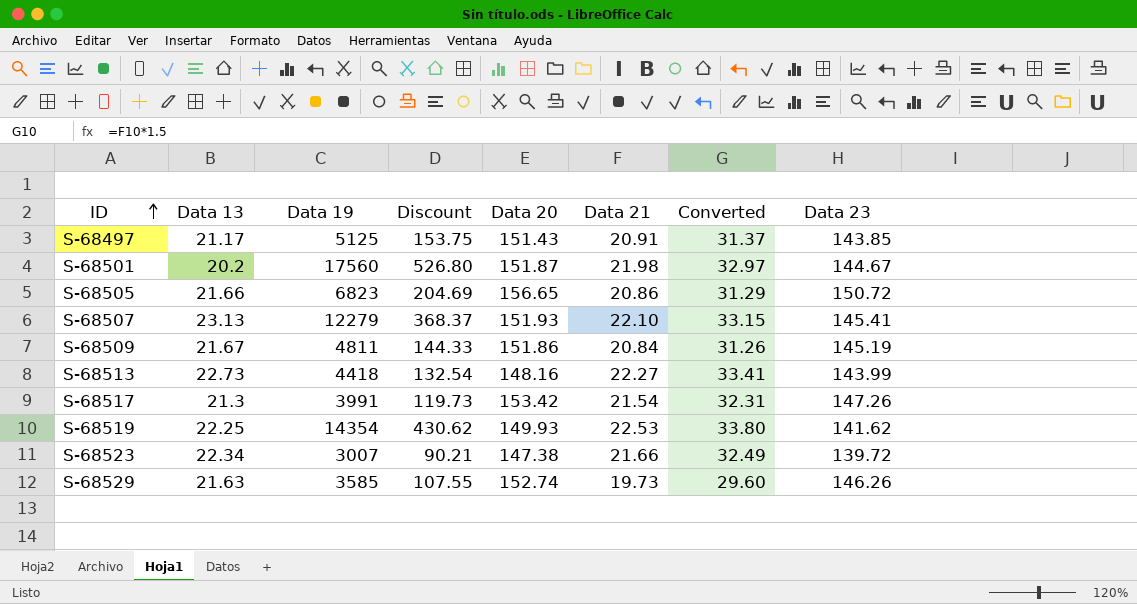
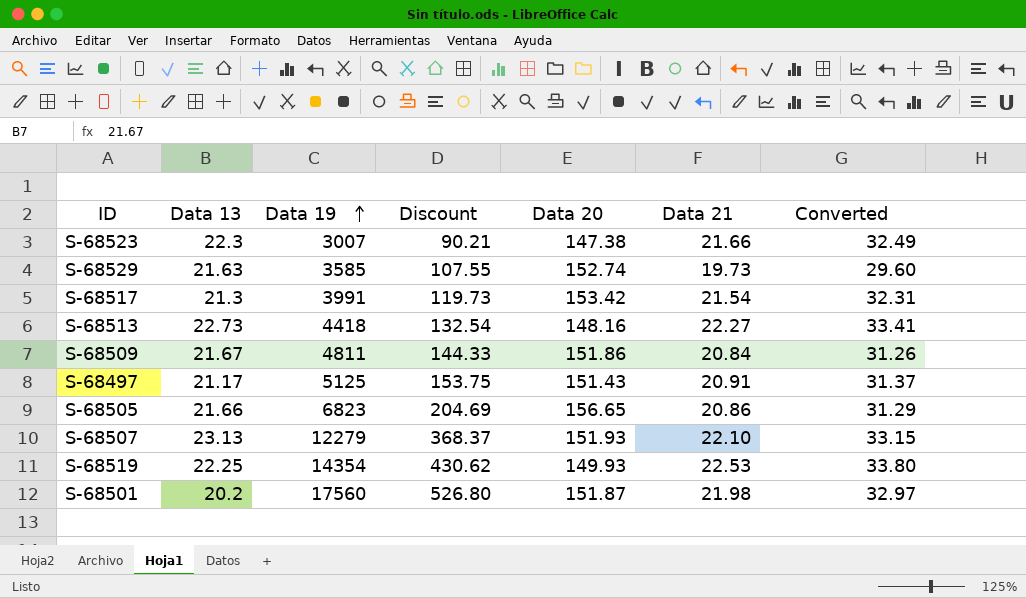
row order: ID ascending -> Data 19 ascending
column Data 23 | position: 8 -> none
S-68523 | Data 13: 22.34 -> 22.3

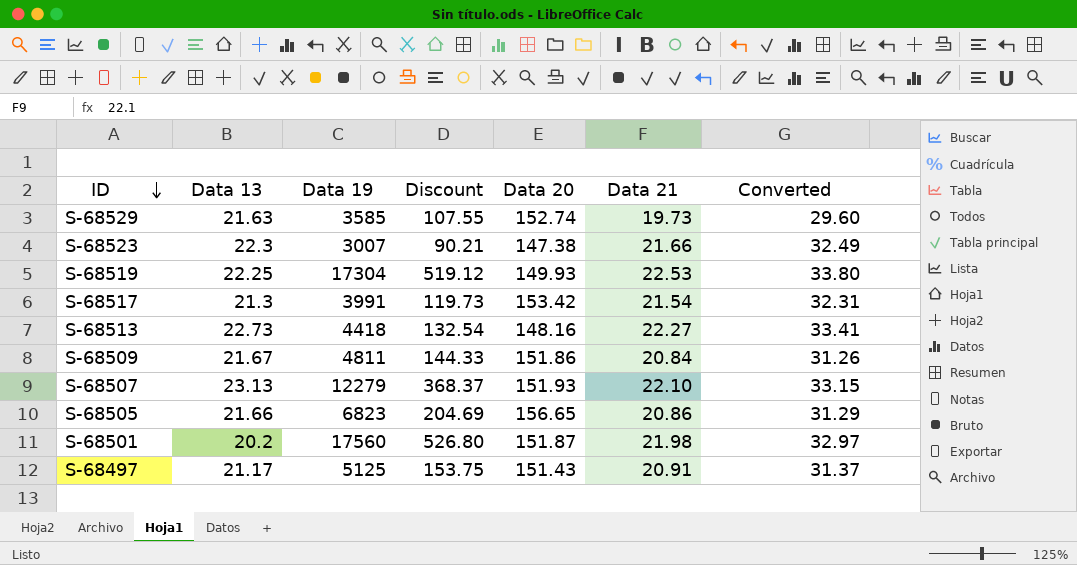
row order: Data 19 ascending -> ID descending
S-68519 | Data 19: 14354 -> 17304
S-68519 | Discount: 430.62 -> 519.12

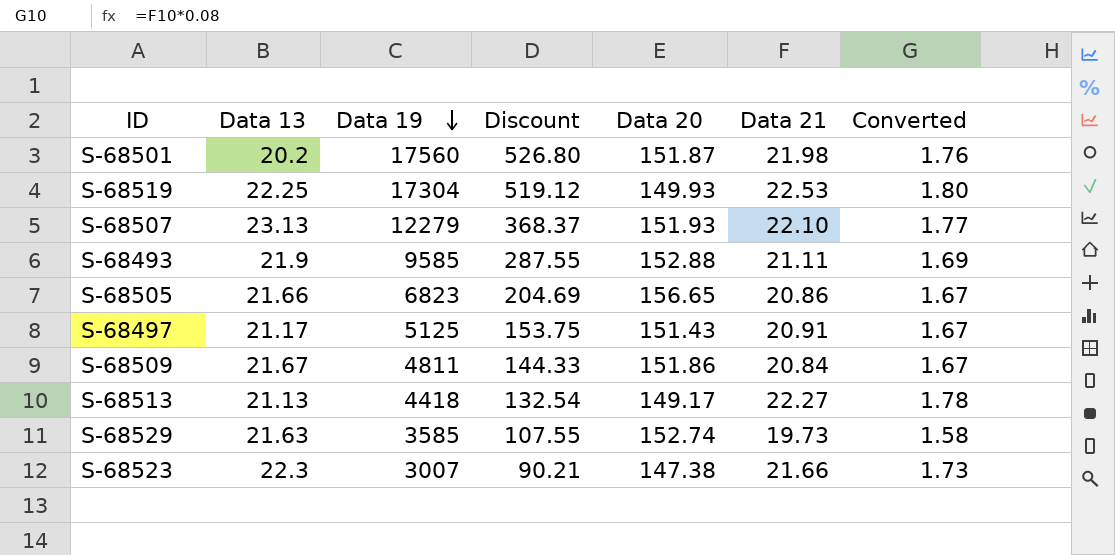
row order: ID descending -> Data 19 descending
column Converted | formula: [Data 21] * 1.5 -> [Data 21] * 0.08
row S-68517: 21.3 | 3991 | 119.73 | 153.42 | 21.54 | 32.31 -> none
row S-68493: none -> 21.9 | 9585 | 287.55 | 152.88 | 21.11 | 1.69
S-68513 | Data 13: 22.73 -> 21.13
S-68513 | Data 20: 148.16 -> 149.17

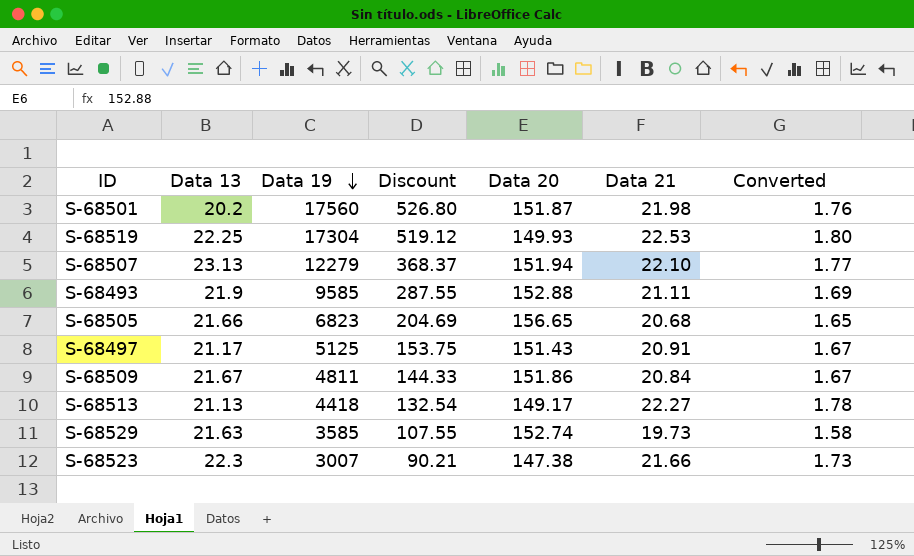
S-68507 | Data 20: 151.93 -> 151.94
S-68505 | Data 21: 20.86 -> 20.68
S-68505 | Converted: 1.67 -> 1.65

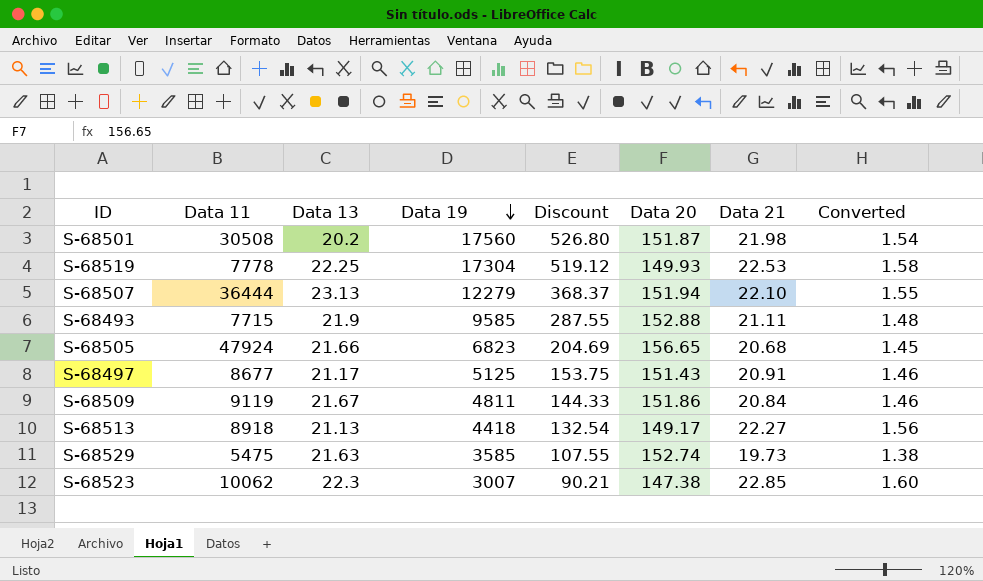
column Data 11 | position: none -> 2
column Converted | formula: [Data 21] * 0.08 -> [Data 21] * 0.07
S-68523 | Data 21: 21.66 -> 22.85

